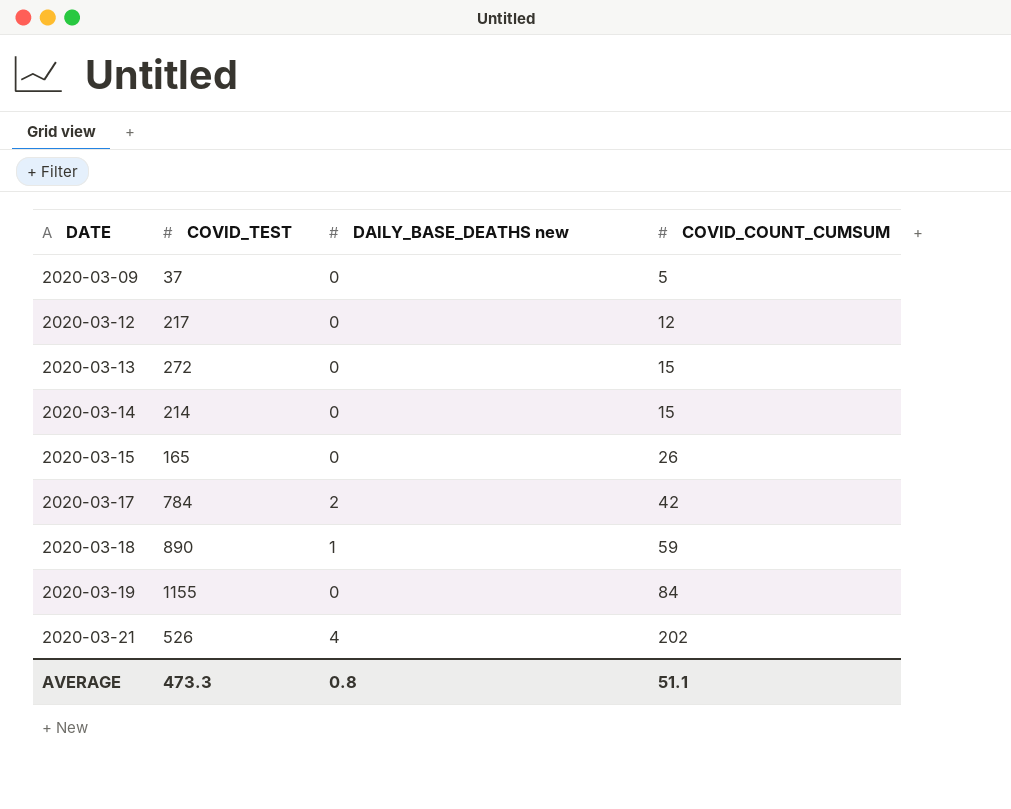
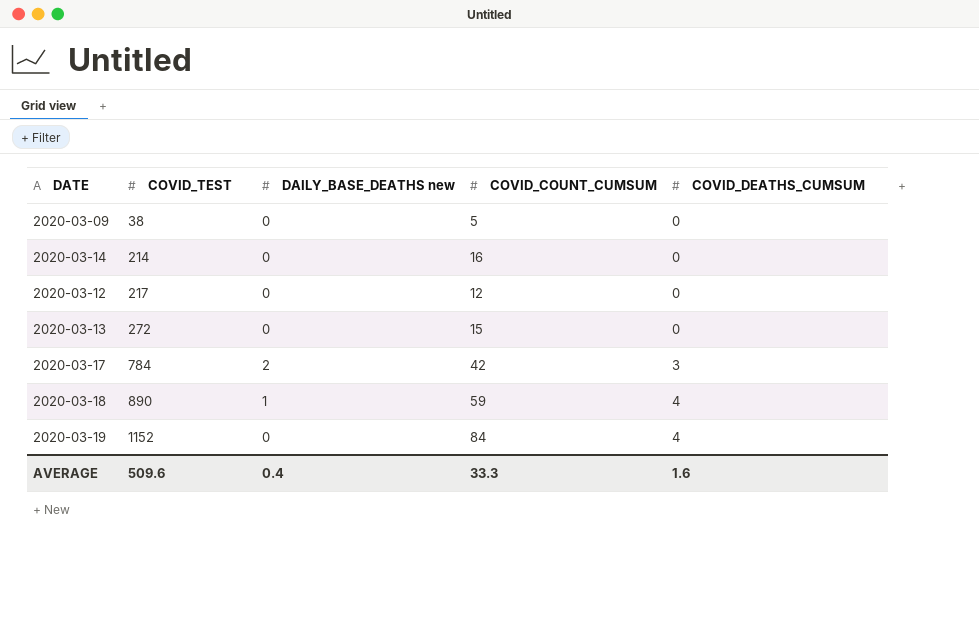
row order: DATE ascending -> COVID_TEST ascending
column COVID_DEATHS_CUMSUM | position: none -> 5
row 2020-03-15: 165 | 0 | 26 -> none
row 2020-03-21: 526 | 4 | 202 -> none
2020-03-09 | COVID_TEST: 37 -> 38
2020-03-14 | COVID_COUNT_CUMSUM: 15 -> 16
2020-03-19 | COVID_TEST: 1155 -> 1152
AVERAGE | COVID_TEST: 473.3 -> 509.6
AVERAGE | DAILY_BASE_DEATHS new: 0.8 -> 0.4
AVERAGE | COVID_COUNT_CUMSUM: 51.1 -> 33.3

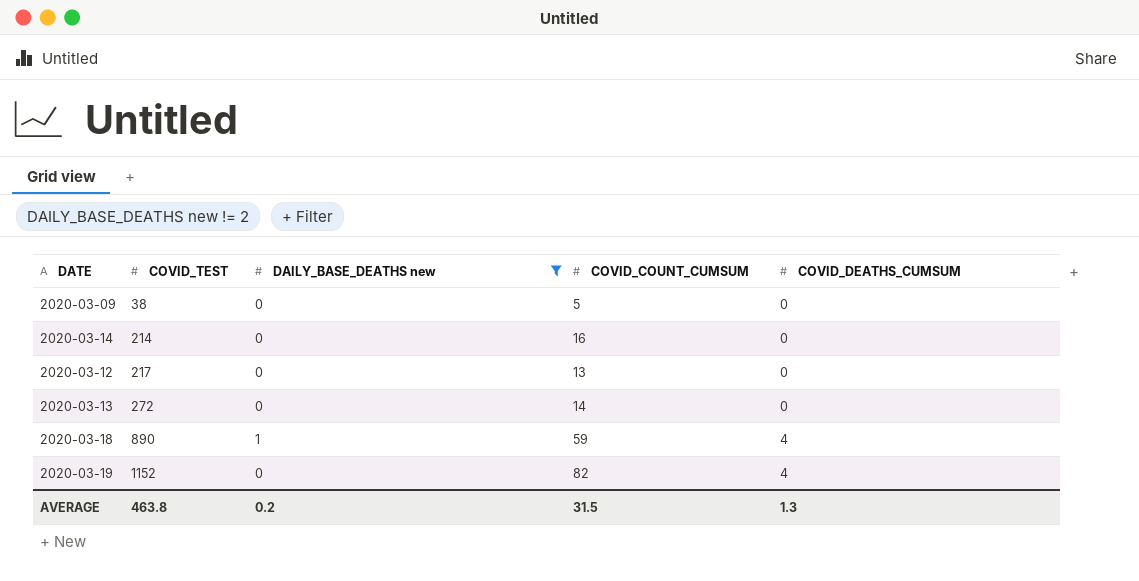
filter: none -> DAILY_BASE_DEATHS new != 2
2020-03-12 | COVID_COUNT_CUMSUM: 12 -> 13
2020-03-13 | COVID_COUNT_CUMSUM: 15 -> 14
2020-03-19 | COVID_COUNT_CUMSUM: 84 -> 82
AVERAGE | COVID_TEST: 509.6 -> 463.8
AVERAGE | DAILY_BASE_DEATHS new: 0.4 -> 0.2
AVERAGE | COVID_COUNT_CUMSUM: 33.3 -> 31.5
AVERAGE | COVID_DEATHS_CUMSUM: 1.6 -> 1.3

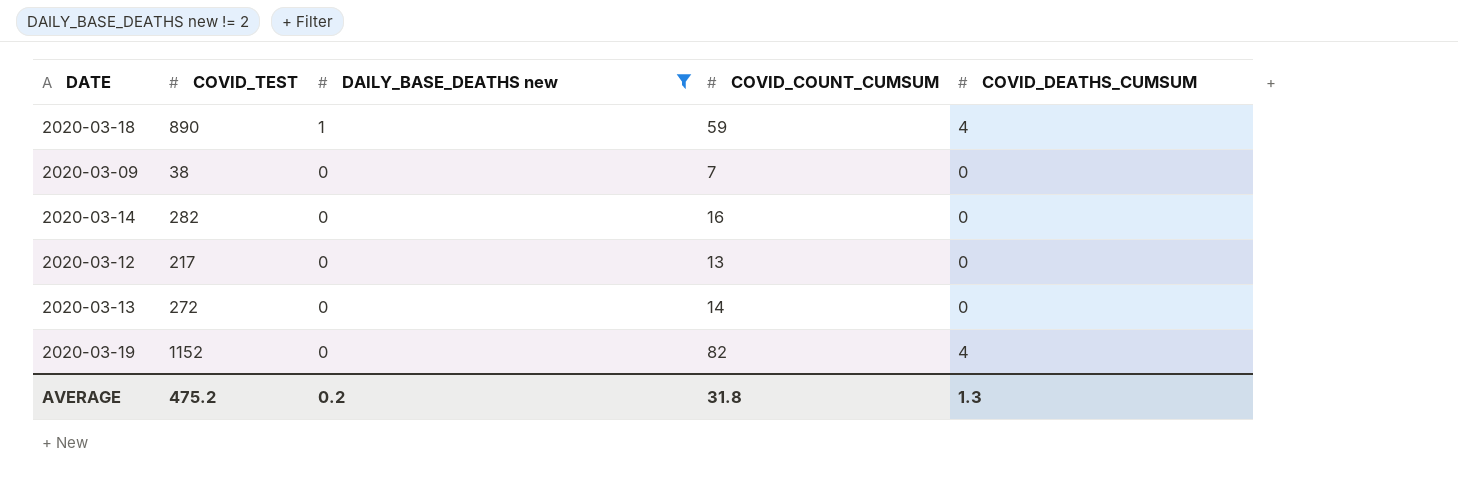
row order: COVID_TEST ascending -> DAILY_BASE_DEATHS new descending
2020-03-09 | COVID_COUNT_CUMSUM: 5 -> 7
2020-03-14 | COVID_TEST: 214 -> 282
AVERAGE | COVID_TEST: 463.8 -> 475.2
AVERAGE | COVID_COUNT_CUMSUM: 31.5 -> 31.8

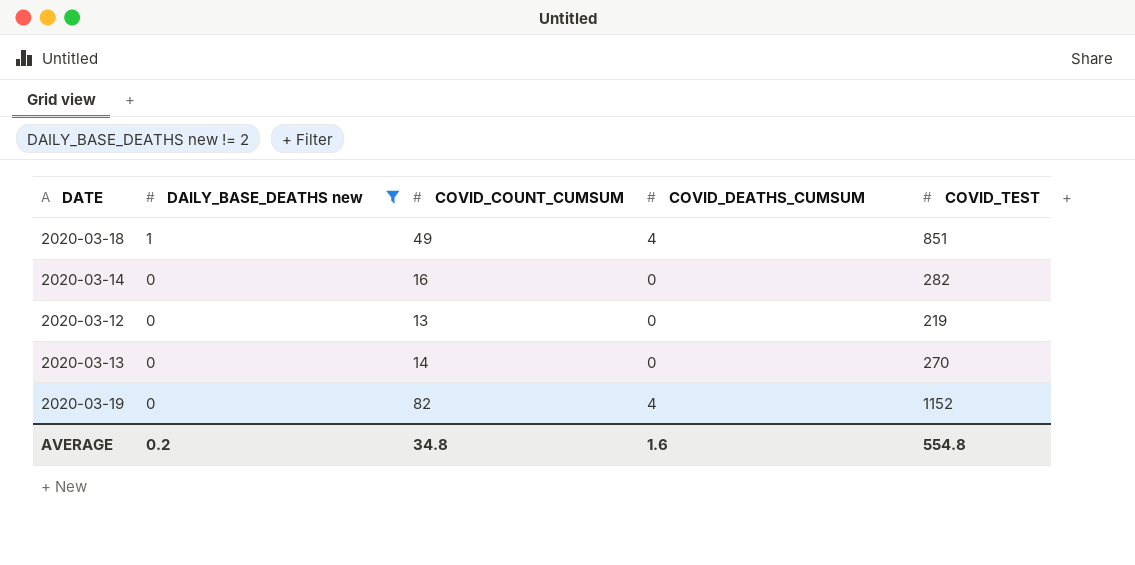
column COVID_TEST | position: 2 -> 5
row 2020-03-09: 38 | 0 | 7 | 0 -> none
2020-03-18 | COVID_COUNT_CUMSUM: 59 -> 49
2020-03-18 | COVID_TEST: 890 -> 851
2020-03-12 | COVID_TEST: 217 -> 219
2020-03-13 | COVID_TEST: 272 -> 270
AVERAGE | COVID_COUNT_CUMSUM: 31.8 -> 34.8
AVERAGE | COVID_DEATHS_CUMSUM: 1.3 -> 1.6
AVERAGE | COVID_TEST: 475.2 -> 554.8

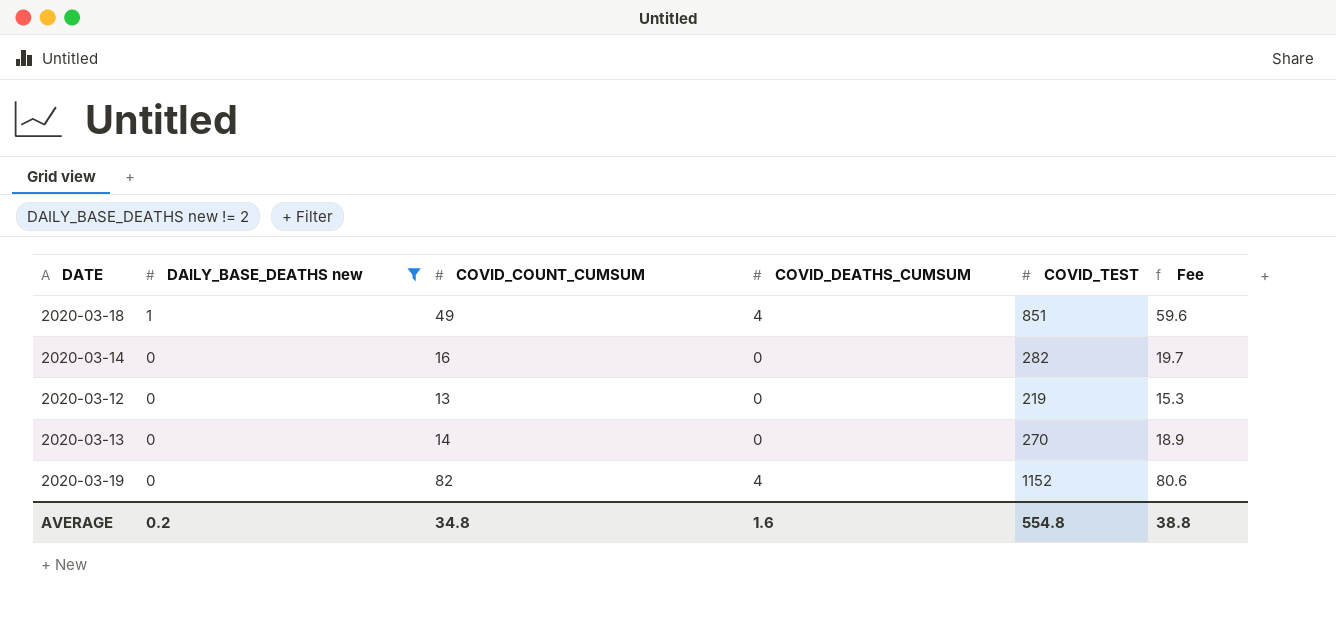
column Fee | formula: none -> [COVID_TEST] * 0.07

